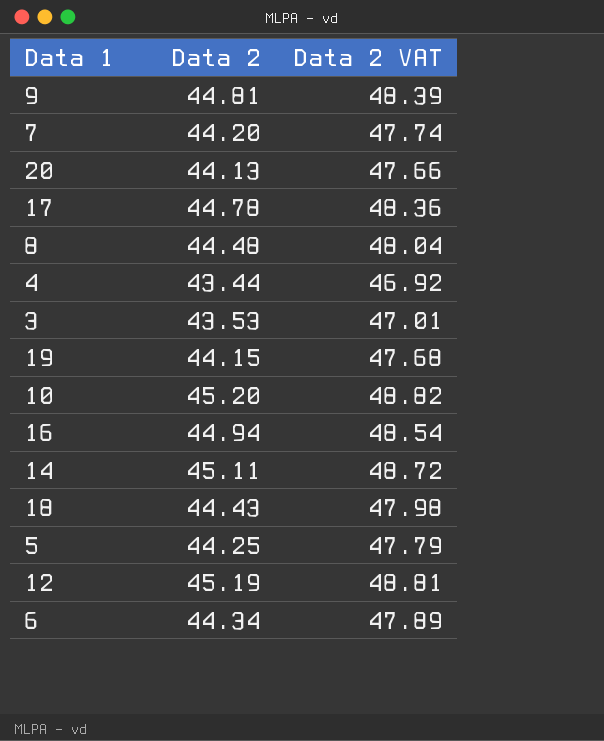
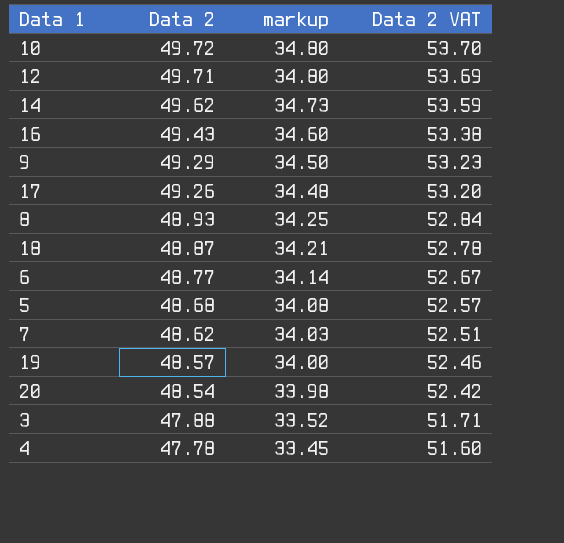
row order: none -> Data 2 descending
column markup | formula: none -> [Data 2] * 0.7
10 | Data 2: 45.20 -> 49.72
10 | Data 2 VAT: 48.82 -> 53.70
12 | Data 2: 45.19 -> 49.71
12 | Data 2 VAT: 48.81 -> 53.69
14 | Data 2: 45.11 -> 49.62
14 | Data 2 VAT: 48.72 -> 53.59
16 | Data 2: 44.94 -> 49.43
16 | Data 2 VAT: 48.54 -> 53.38
9 | Data 2: 44.81 -> 49.29
9 | Data 2 VAT: 48.39 -> 53.23
17 | Data 2: 44.78 -> 49.26
17 | Data 2 VAT: 48.36 -> 53.20
8 | Data 2: 44.48 -> 48.93
8 | Data 2 VAT: 48.04 -> 52.84
18 | Data 2: 44.43 -> 48.87
18 | Data 2 VAT: 47.98 -> 52.78
6 | Data 2: 44.34 -> 48.77
6 | Data 2 VAT: 47.89 -> 52.67
5 | Data 2: 44.25 -> 48.68
5 | Data 2 VAT: 47.79 -> 52.57
7 | Data 2: 44.20 -> 48.62
7 | Data 2 VAT: 47.74 -> 52.51
19 | Data 2: 44.15 -> 48.57
19 | Data 2 VAT: 47.68 -> 52.46
20 | Data 2: 44.13 -> 48.54
20 | Data 2 VAT: 47.66 -> 52.42
3 | Data 2: 43.53 -> 47.88
3 | Data 2 VAT: 47.01 -> 51.71
4 | Data 2: 43.44 -> 47.78
4 | Data 2 VAT: 46.92 -> 51.60

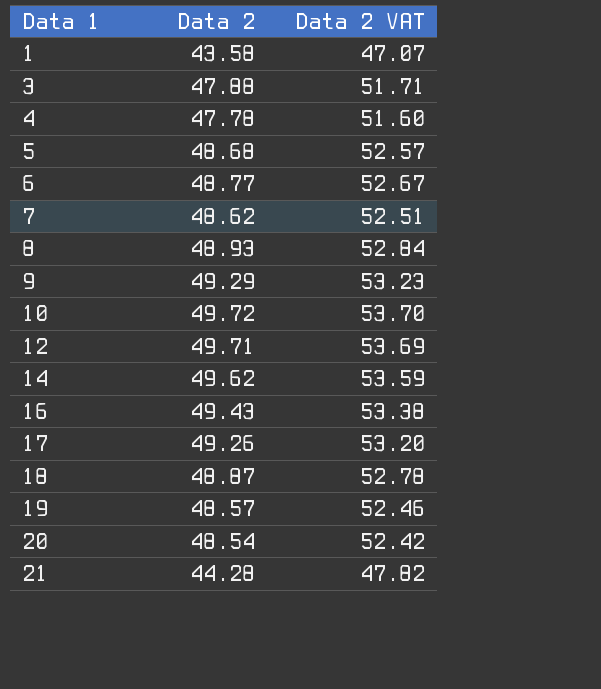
row order: Data 2 descending -> Data 1 ascending
column markup | formula: [Data 2] * 0.7 -> none
row 1: none -> 43.58 | 47.07
row 21: none -> 44.28 | 47.82

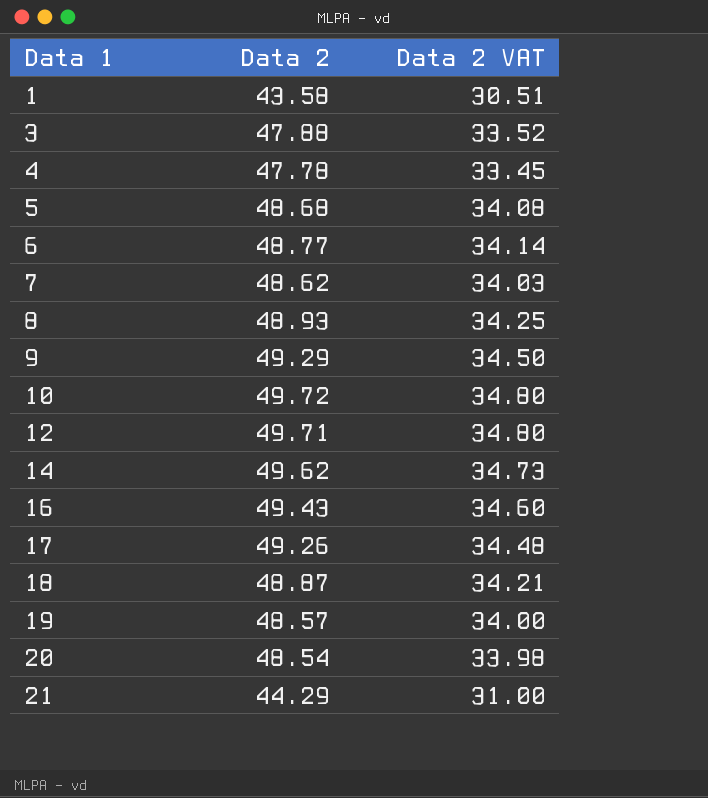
column Data 2 VAT | formula: [Data 2] * 1.08 -> [Data 2] * 0.7
21 | Data 2: 44.28 -> 44.29

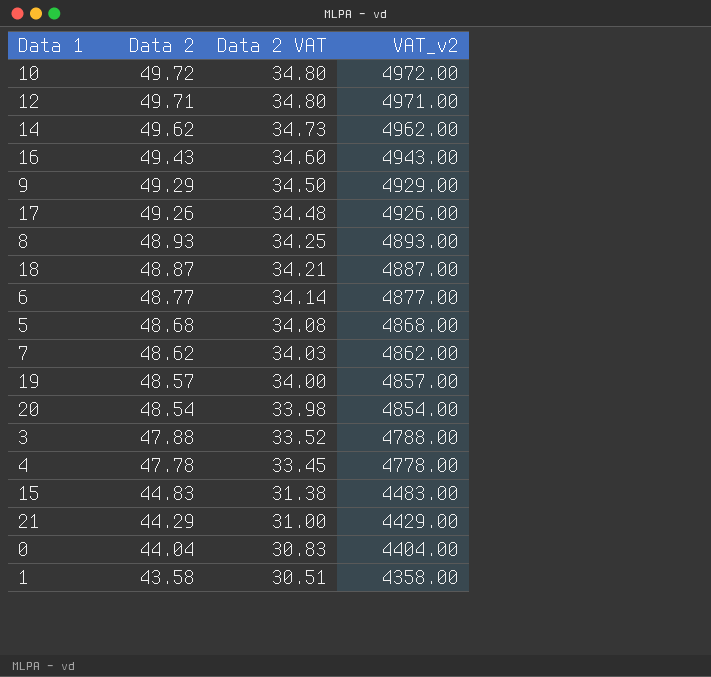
row order: Data 1 ascending -> Data 2 descending
column VAT_v2 | formula: none -> [Data 2] * 100
row 15: none -> 44.83 | 31.38 | 4483.00
row 0: none -> 44.04 | 30.83 | 4404.00

